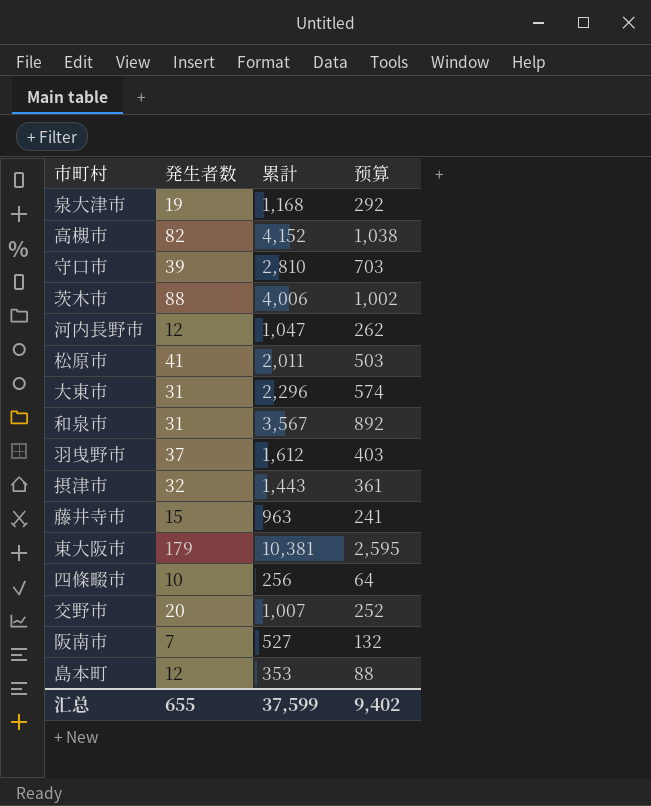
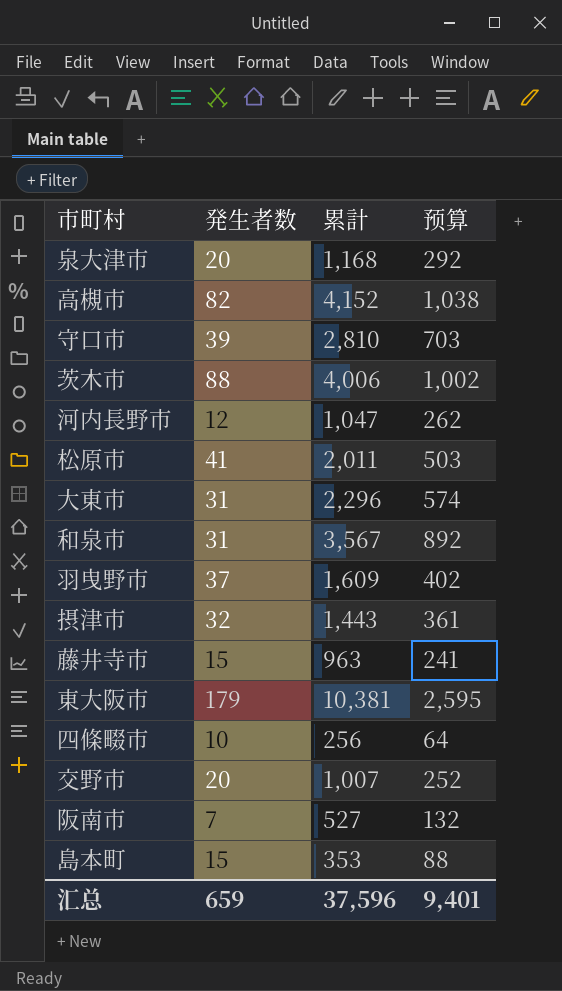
泉大津市 | 発生者数: 19 -> 20
羽曳野市 | 累計: 1,612 -> 1,609
羽曳野市 | 预算: 403 -> 402
島本町 | 発生者数: 12 -> 15
汇总 | 発生者数: 655 -> 659
汇总 | 累計: 37,599 -> 37,596
汇总 | 预算: 9,402 -> 9,401

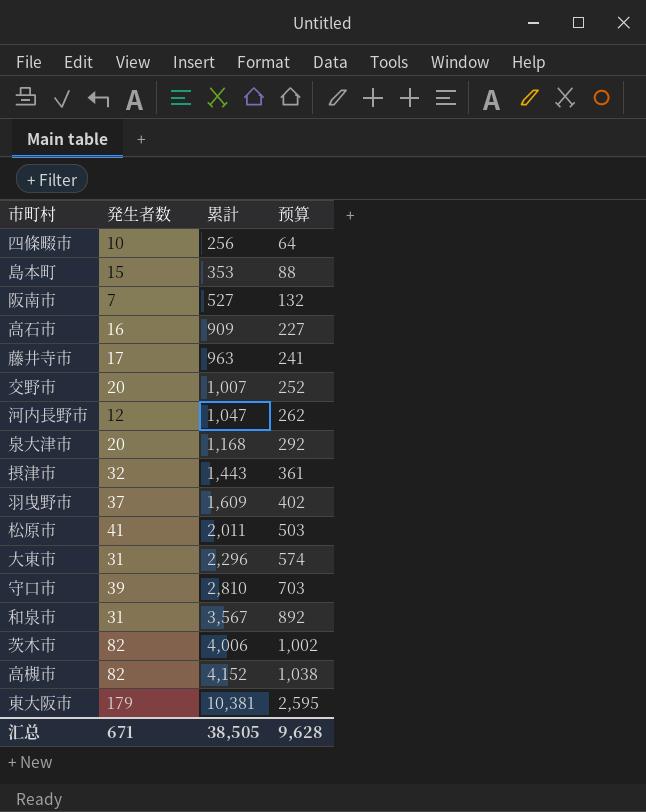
row order: none -> 累計 ascending
row 高石市: none -> 16 | 909 | 227
藤井寺市 | 発生者数: 15 -> 17
茨木市 | 発生者数: 88 -> 82
汇总 | 発生者数: 659 -> 671
汇总 | 累計: 37,596 -> 38,505
汇总 | 预算: 9,401 -> 9,628

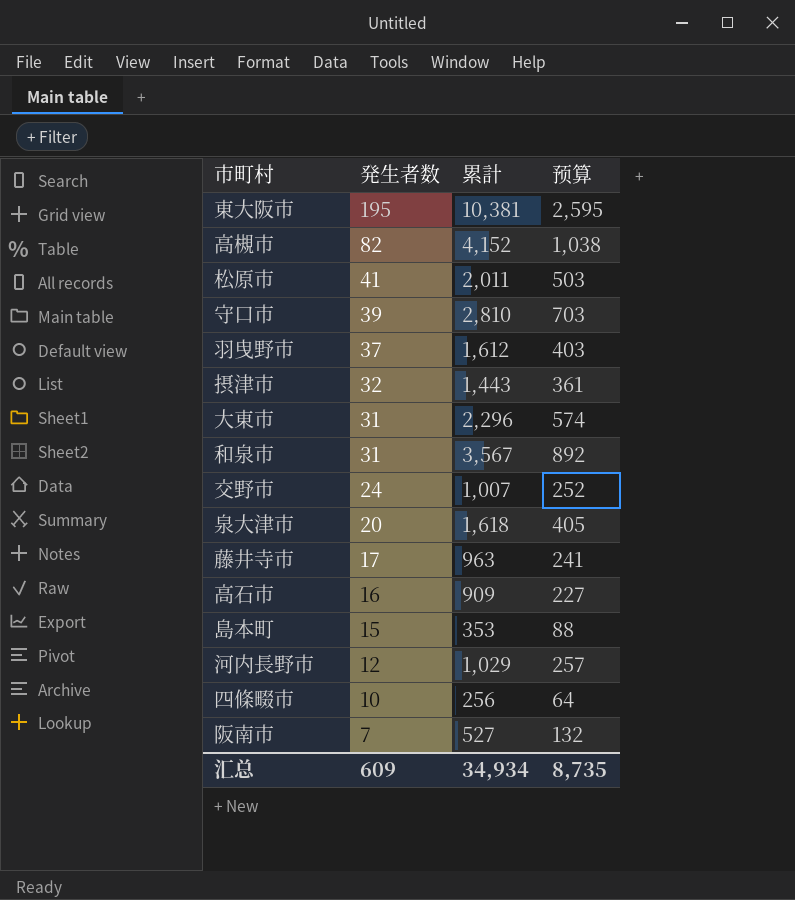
row order: 累計 ascending -> 発生者数 descending
row 茨木市: 82 | 4,006 | 1,002 -> none
東大阪市 | 発生者数: 179 -> 195
羽曳野市 | 累計: 1,609 -> 1,612
羽曳野市 | 预算: 402 -> 403
交野市 | 発生者数: 20 -> 24
泉大津市 | 累計: 1,168 -> 1,618
泉大津市 | 预算: 292 -> 405
河内長野市 | 累計: 1,047 -> 1,029
河内長野市 | 预算: 262 -> 257
汇总 | 発生者数: 671 -> 609
汇总 | 累計: 38,505 -> 34,934
汇总 | 预算: 9,628 -> 8,735

